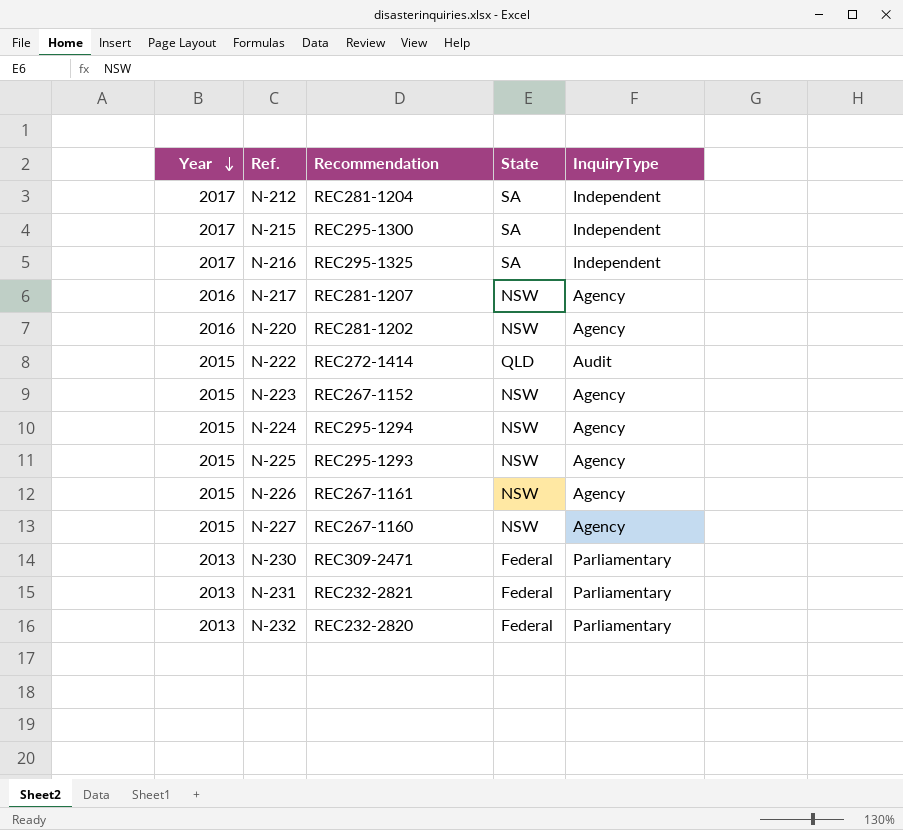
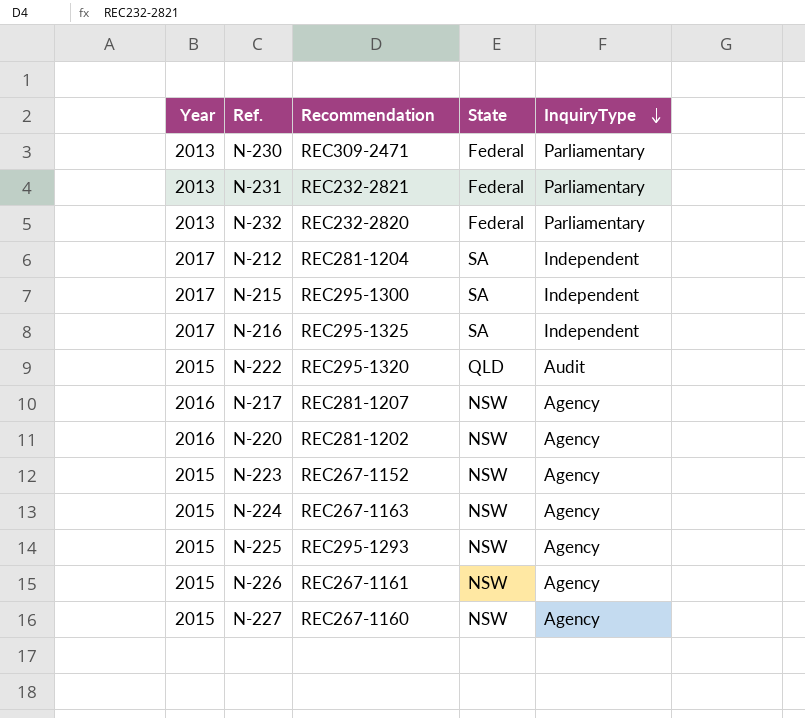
row order: Year descending -> InquiryType descending
N-222 | Recommendation: REC272-1414 -> REC295-1320
N-224 | Recommendation: REC295-1294 -> REC267-1163

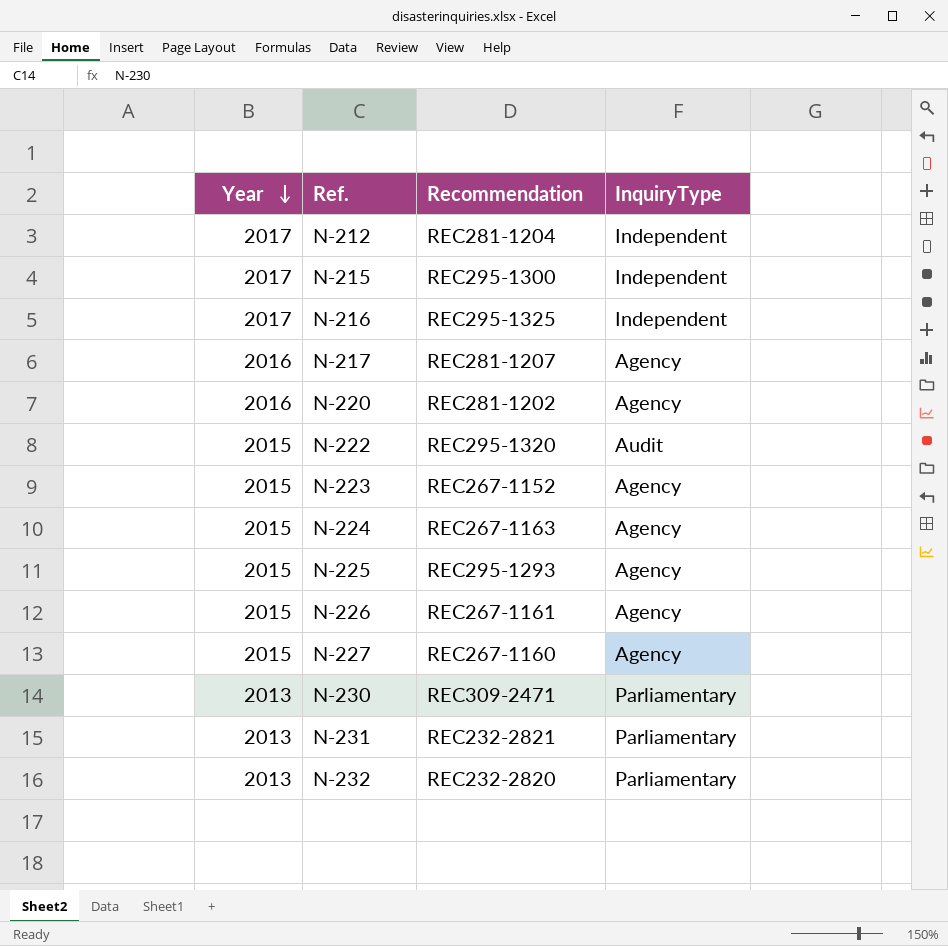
row order: InquiryType descending -> Year descending
column State | position: 4 -> none

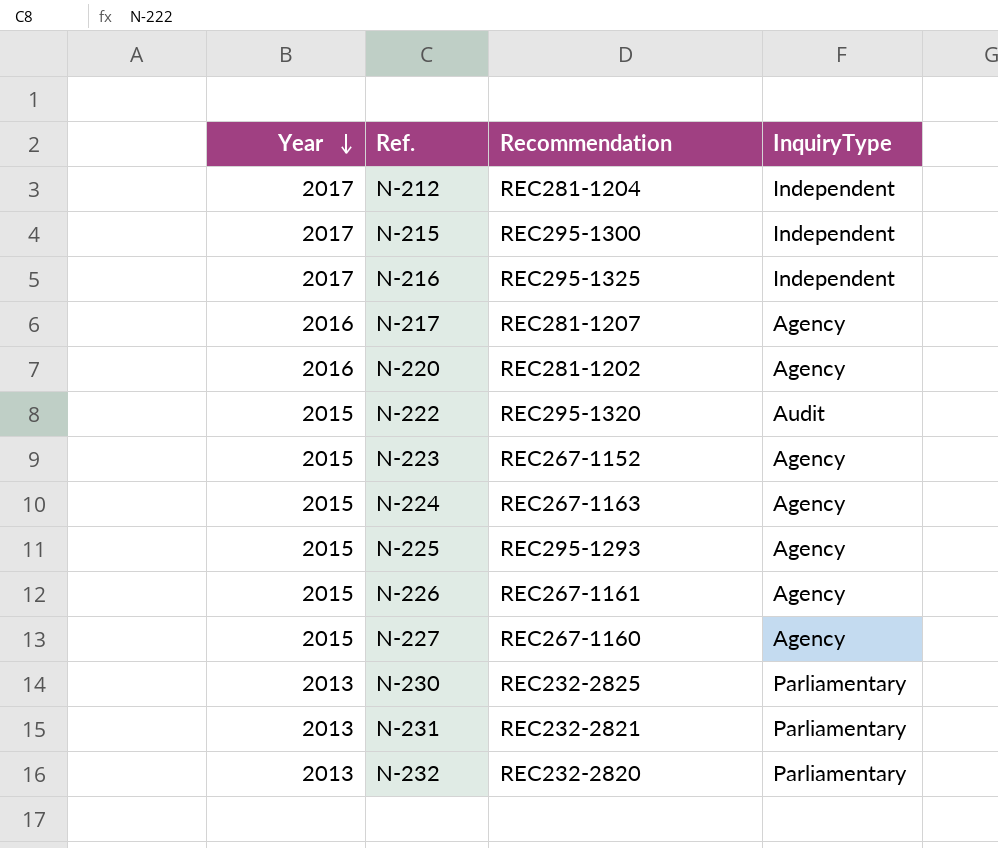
N-230 | Recommendation: REC309-2471 -> REC232-2825

